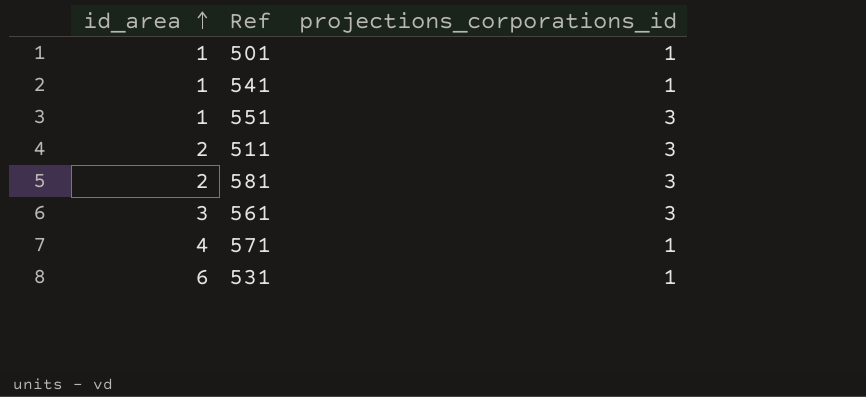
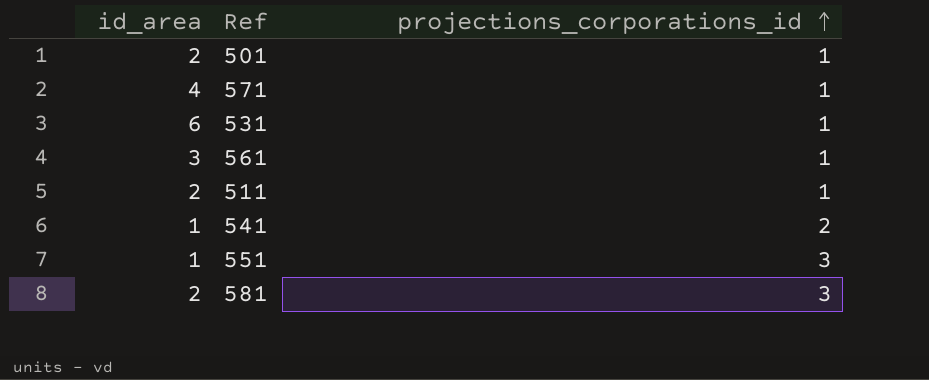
row order: id_area ascending -> projections_corporations_id ascending
501 | id_area: 1 -> 2
561 | projections_corporations_id: 3 -> 1
511 | projections_corporations_id: 3 -> 1
541 | projections_corporations_id: 1 -> 2

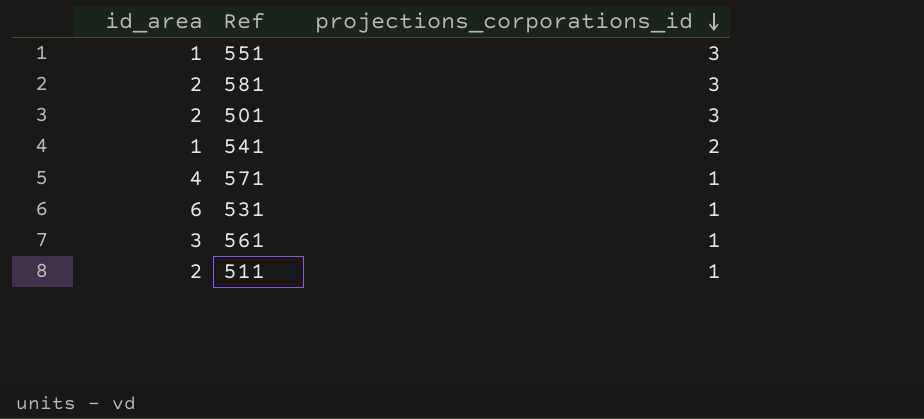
row order: projections_corporations_id ascending -> projections_corporations_id descending
501 | projections_corporations_id: 1 -> 3

